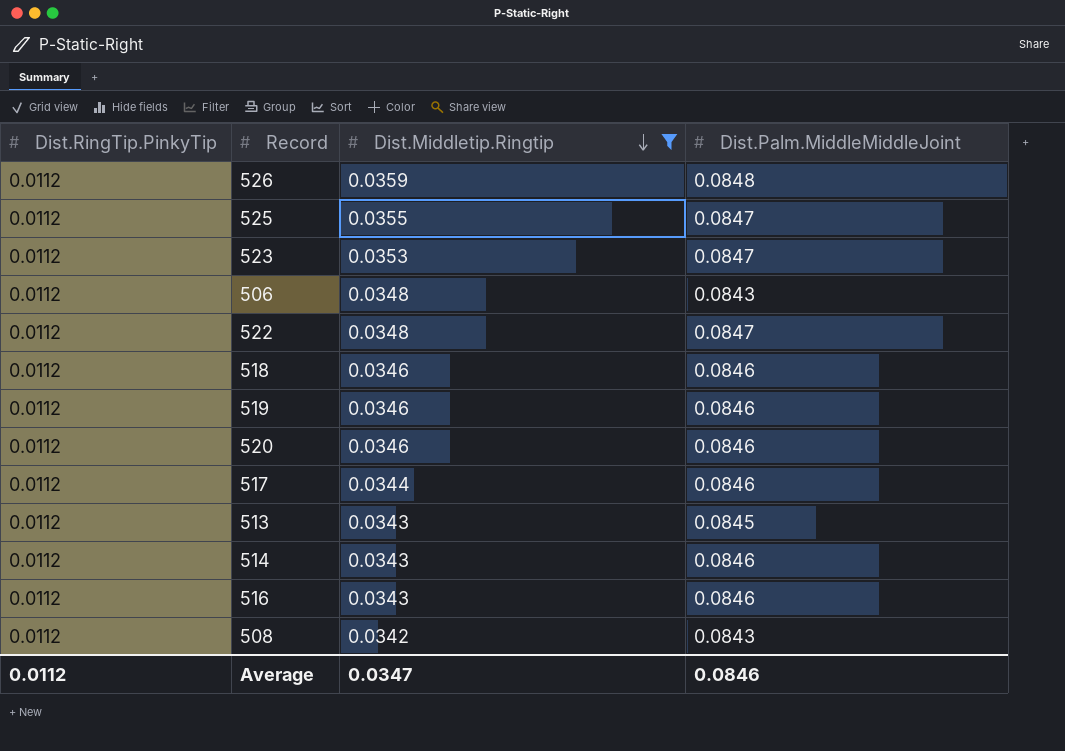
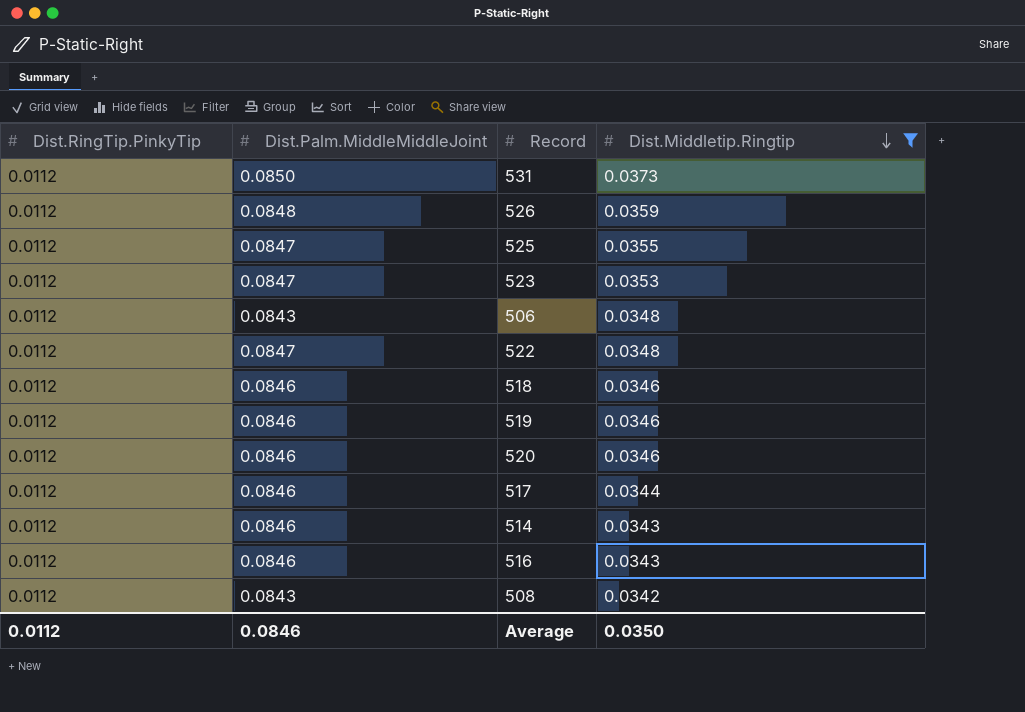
column Dist.Palm.MiddleMiddleJoint | position: 4 -> 2
row 513: 0.0112 | 0.0343 | 0.0845 -> none
row 531: none -> 0.0112 | 0.0850 | 0.0373
Average | Dist.Middletip.Ringtip: 0.0347 -> 0.0350

